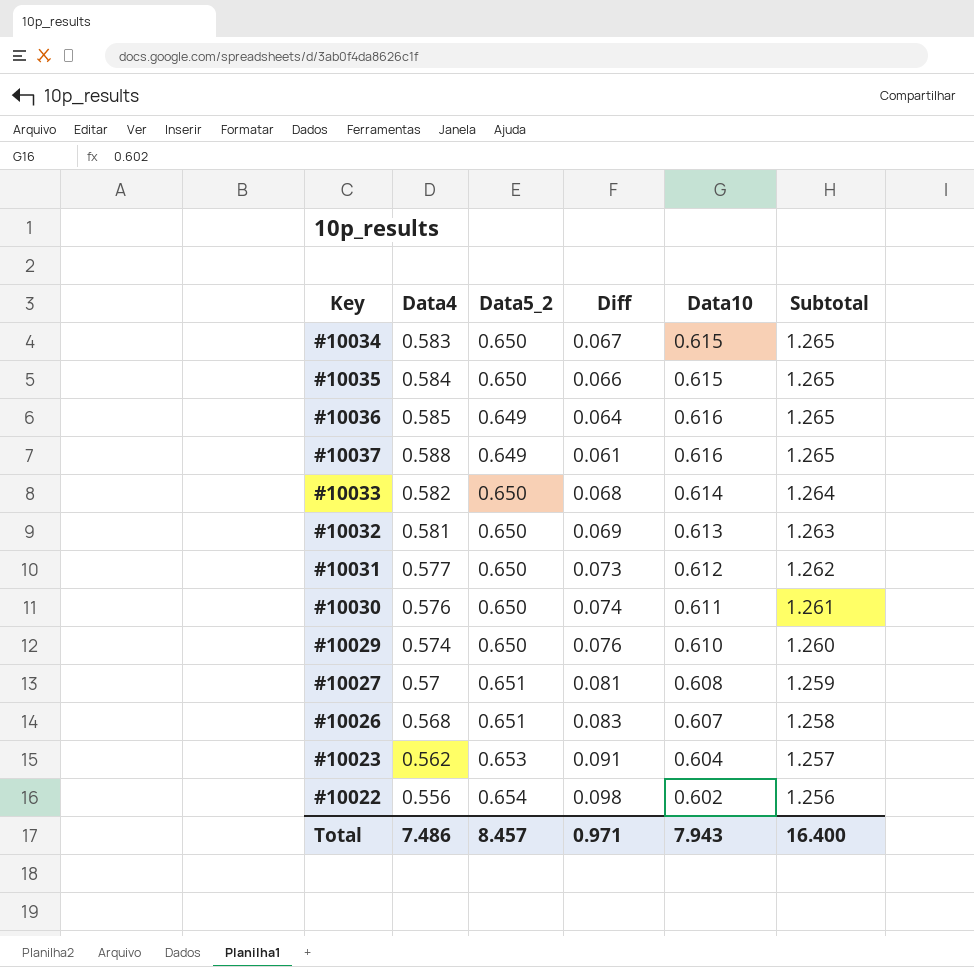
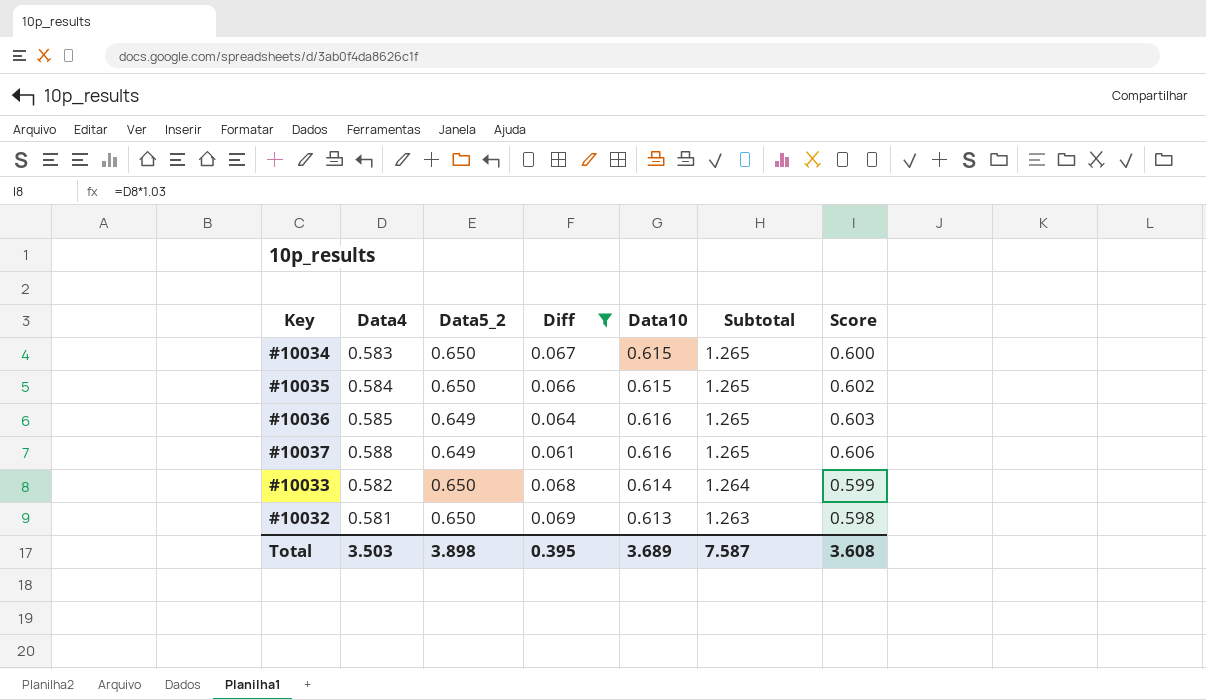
filter: none -> Diff <= 0.069
column Score | formula: none -> [Data4] * 1.03
Total | Data4: 7.486 -> 3.503
Total | Data5_2: 8.457 -> 3.898
Total | Diff: 0.971 -> 0.395
Total | Data10: 7.943 -> 3.689
Total | Subtotal: 16.400 -> 7.587

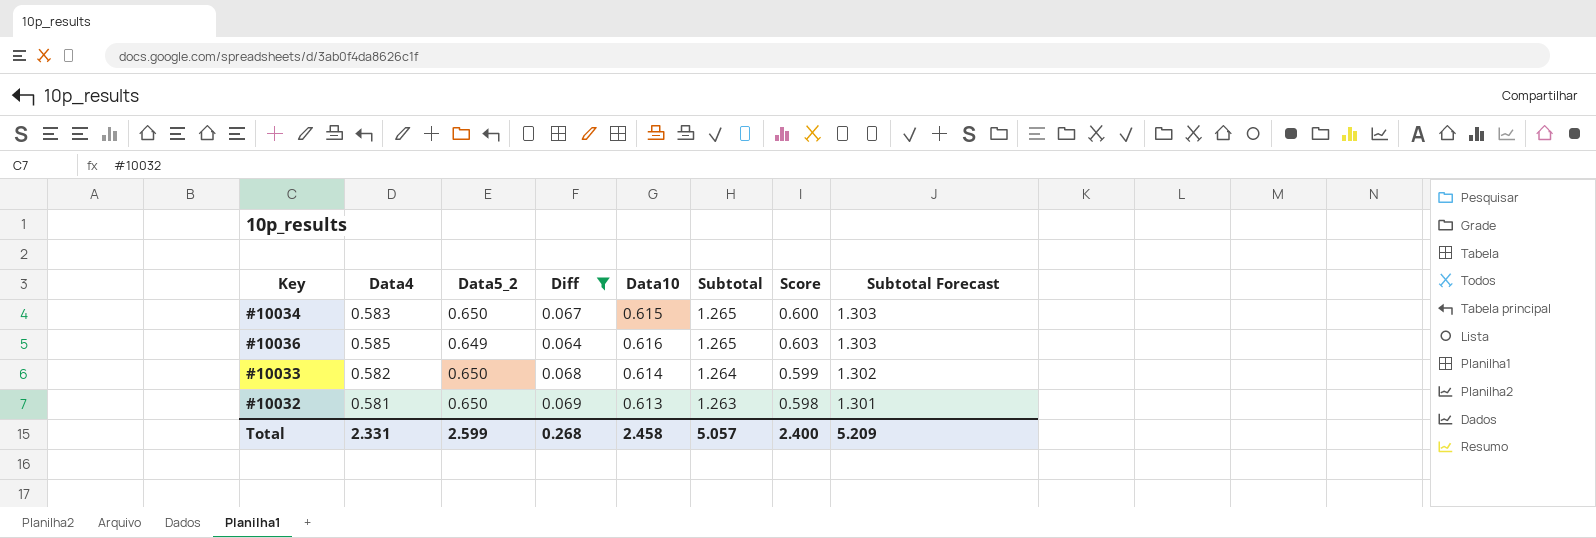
column Subtotal Forecast | formula: none -> [Subtotal] * 1.03
row #10035: 0.584 | 0.650 | 0.066 | 0.615 | 1.265 | 0.602 -> none
row #10037: 0.588 | 0.649 | 0.061 | 0.616 | 1.265 | 0.606 -> none
Total | Data4: 3.503 -> 2.331
Total | Data5_2: 3.898 -> 2.599
Total | Diff: 0.395 -> 0.268
Total | Data10: 3.689 -> 2.458
Total | Subtotal: 7.587 -> 5.057
Total | Score: 3.608 -> 2.400

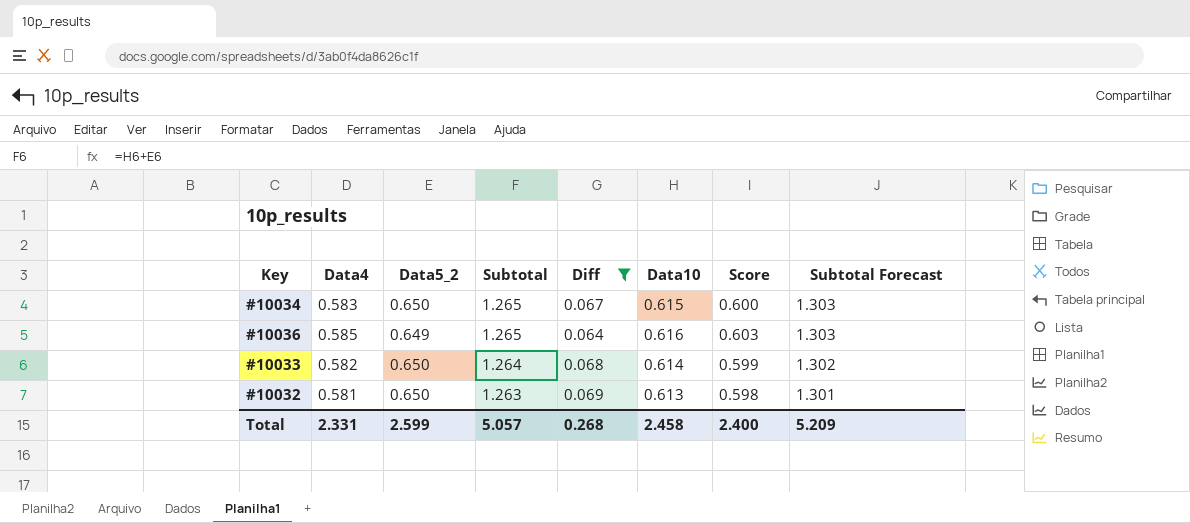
column Subtotal | position: 6 -> 4

